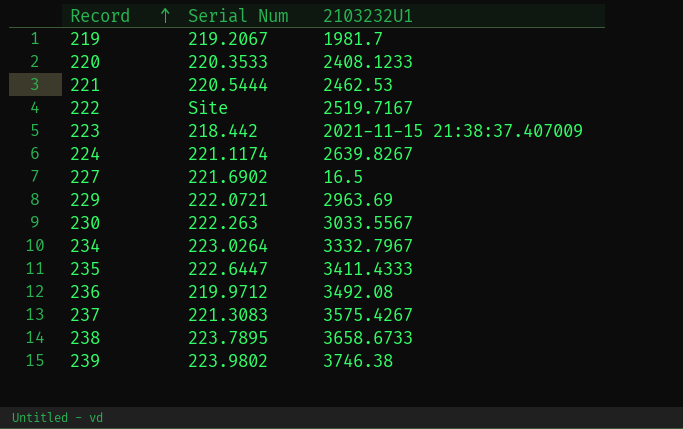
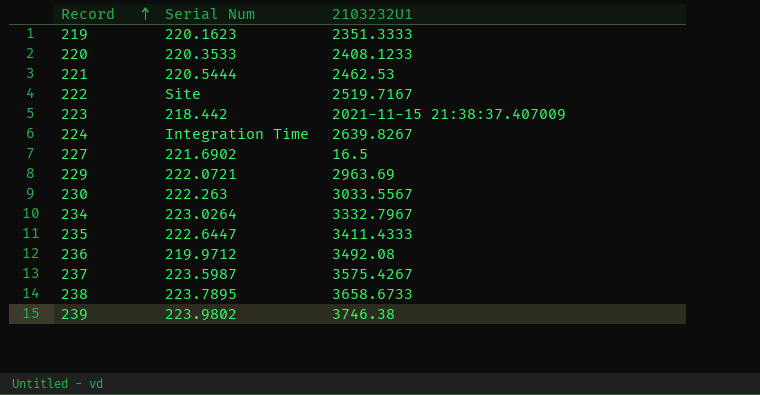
219 | Serial Num: 219.2067 -> 220.1623
219 | 2103232U1: 1981.7 -> 2351.3333
224 | Serial Num: 221.1174 -> Integration Time
237 | Serial Num: 221.3083 -> 223.5987

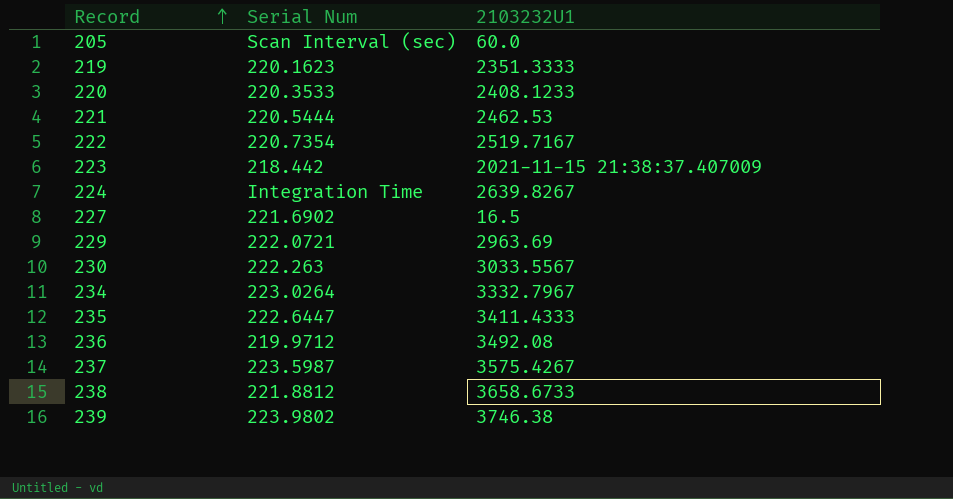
row 205: none -> Scan Interval (sec) | 60.0
222 | Serial Num: Site -> 220.7354
238 | Serial Num: 223.7895 -> 221.8812

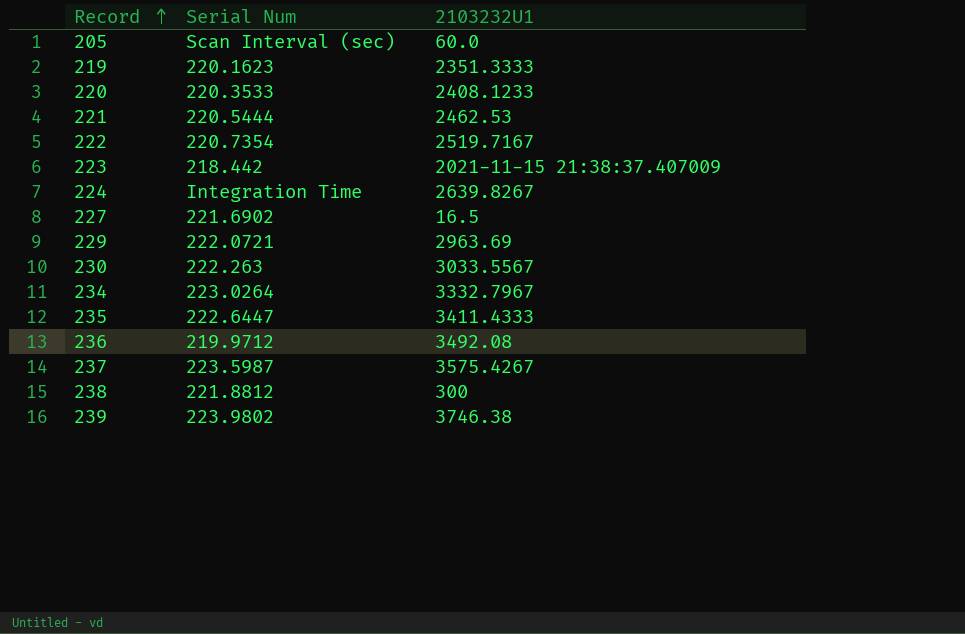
238 | 2103232U1: 3658.6733 -> 300

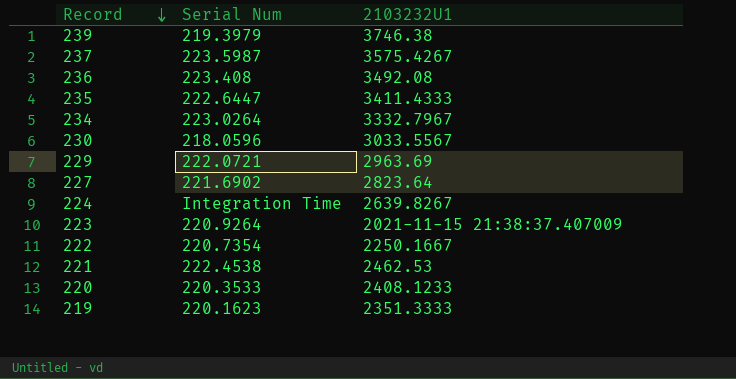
row order: Record ascending -> Record descending
row 205: Scan Interval (sec) | 60.0 -> none
row 238: 221.8812 | 300 -> none
239 | Serial Num: 223.9802 -> 219.3979
236 | Serial Num: 219.9712 -> 223.408
230 | Serial Num: 222.263 -> 218.0596
227 | 2103232U1: 16.5 -> 2823.64
223 | Serial Num: 218.442 -> 220.9264
222 | 2103232U1: 2519.7167 -> 2250.1667
221 | Serial Num: 220.5444 -> 222.4538

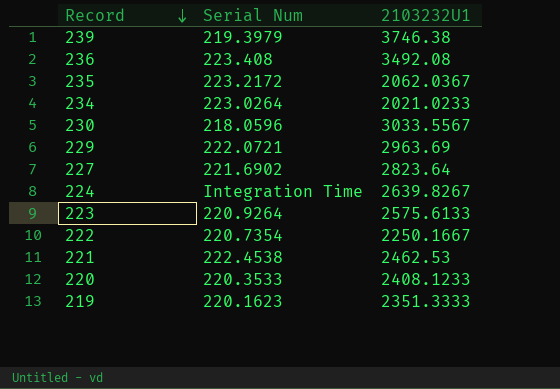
row 237: 223.5987 | 3575.4267 -> none
235 | Serial Num: 222.6447 -> 223.2172
235 | 2103232U1: 3411.4333 -> 2062.0367
234 | 2103232U1: 3332.7967 -> 2021.0233
223 | 2103232U1: 2021-11-15 21:38:37.407009 -> 2575.6133

